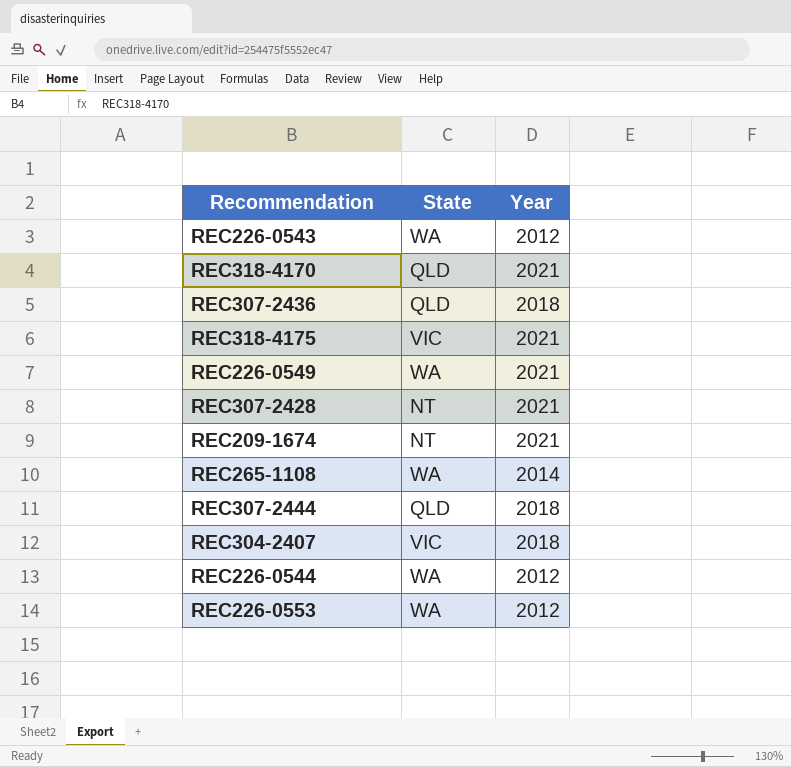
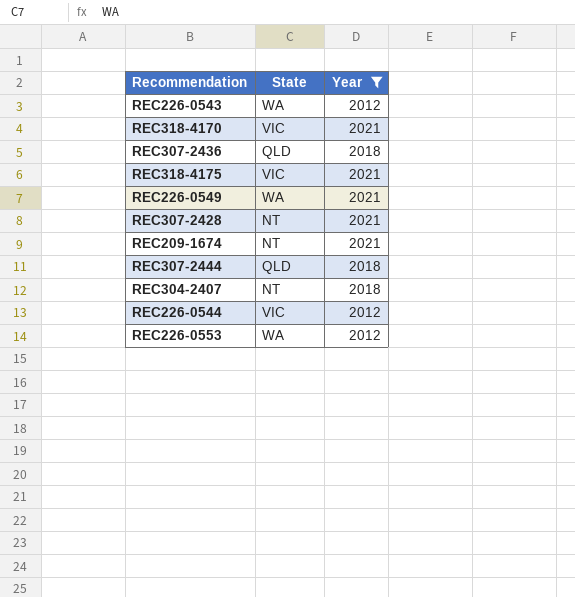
filter: none -> Year != 2014
REC318-4170 | State: QLD -> VIC
REC304-2407 | State: VIC -> NT
REC226-0544 | State: WA -> VIC

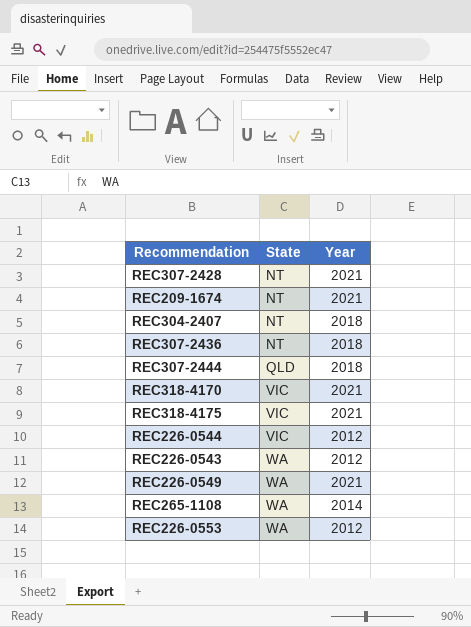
filter: Year != 2014 -> none
row order: none -> State ascending
REC307-2436 | State: QLD -> NT

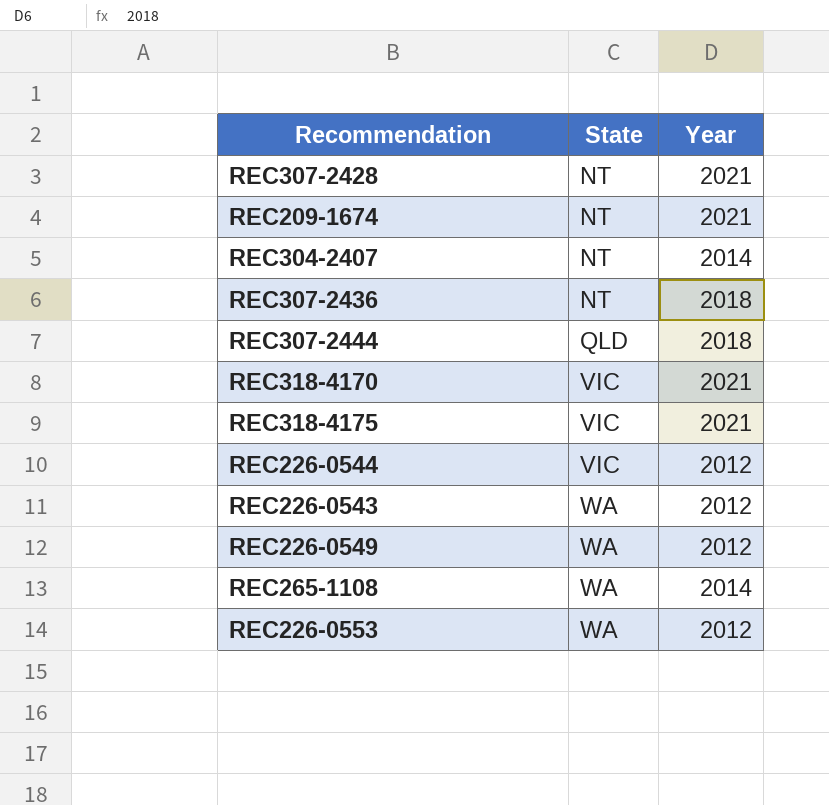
REC304-2407 | Year: 2018 -> 2014
REC226-0549 | Year: 2021 -> 2012

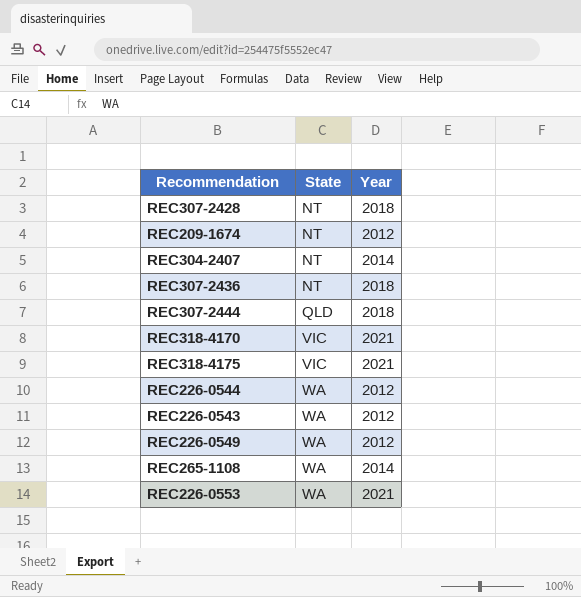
REC307-2428 | Year: 2021 -> 2018
REC209-1674 | Year: 2021 -> 2012
REC226-0544 | State: VIC -> WA
REC226-0553 | Year: 2012 -> 2021

